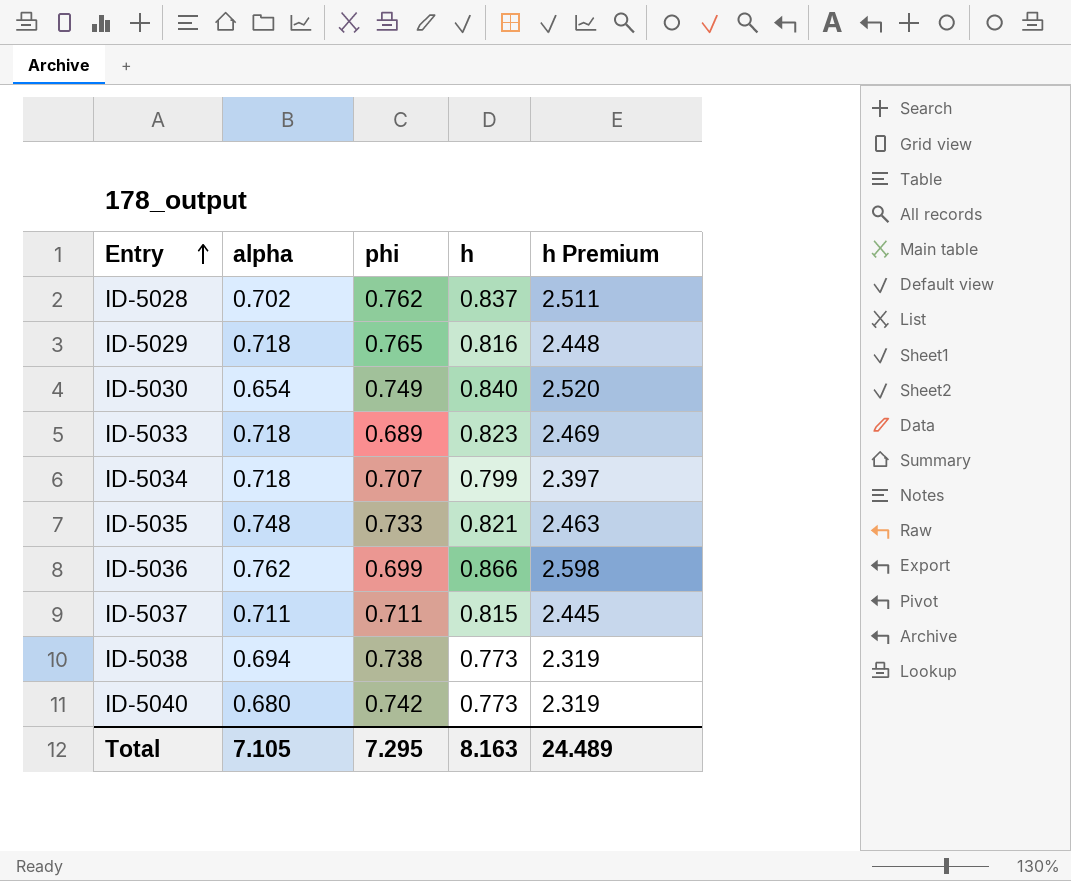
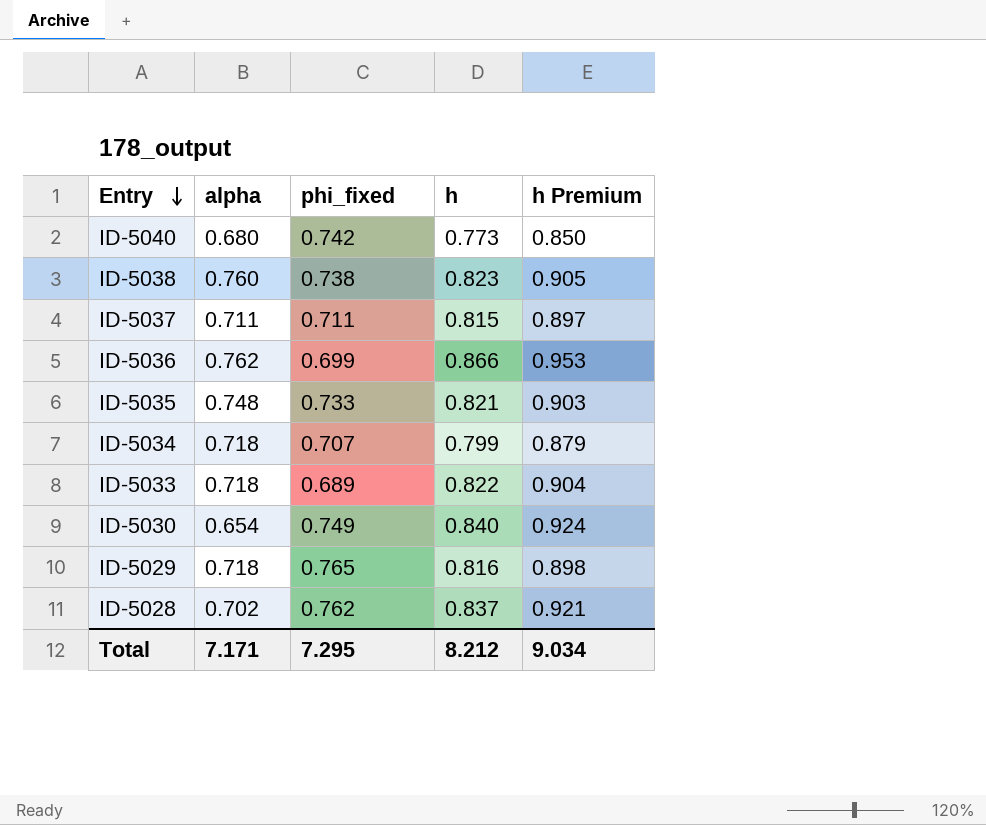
row order: Entry ascending -> Entry descending
column name: phi -> phi_fixed
column h Premium | formula: [h] * 3 -> [h] * 1.1
ID-5038 | alpha: 0.694 -> 0.760
ID-5038 | h: 0.773 -> 0.823
ID-5033 | h: 0.823 -> 0.822
Total | alpha: 7.105 -> 7.171
Total | h: 8.163 -> 8.212
Total | h Premium: 24.489 -> 9.034

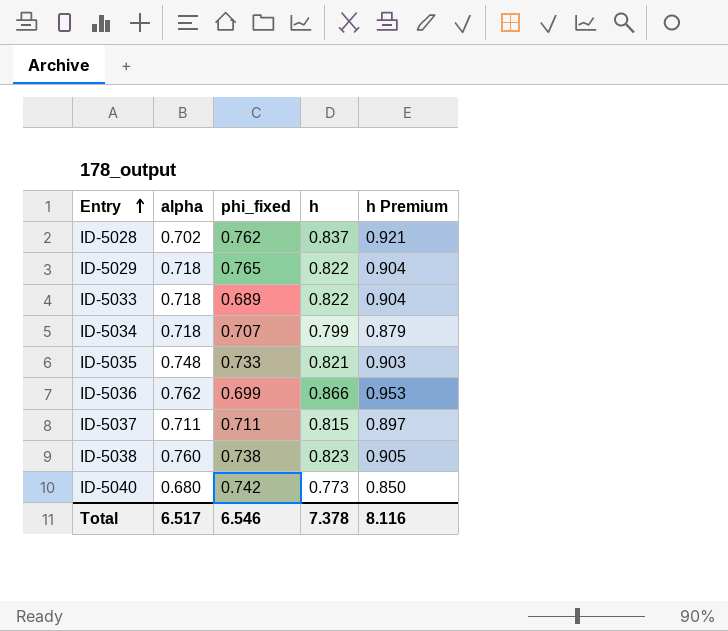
row order: Entry descending -> Entry ascending
row ID-5030: 0.654 | 0.749 | 0.840 | 0.924 -> none
ID-5029 | h: 0.816 -> 0.822
ID-5029 | h Premium: 0.898 -> 0.904
Total | alpha: 7.171 -> 6.517
Total | phi_fixed: 7.295 -> 6.546
Total | h: 8.212 -> 7.378
Total | h Premium: 9.034 -> 8.116

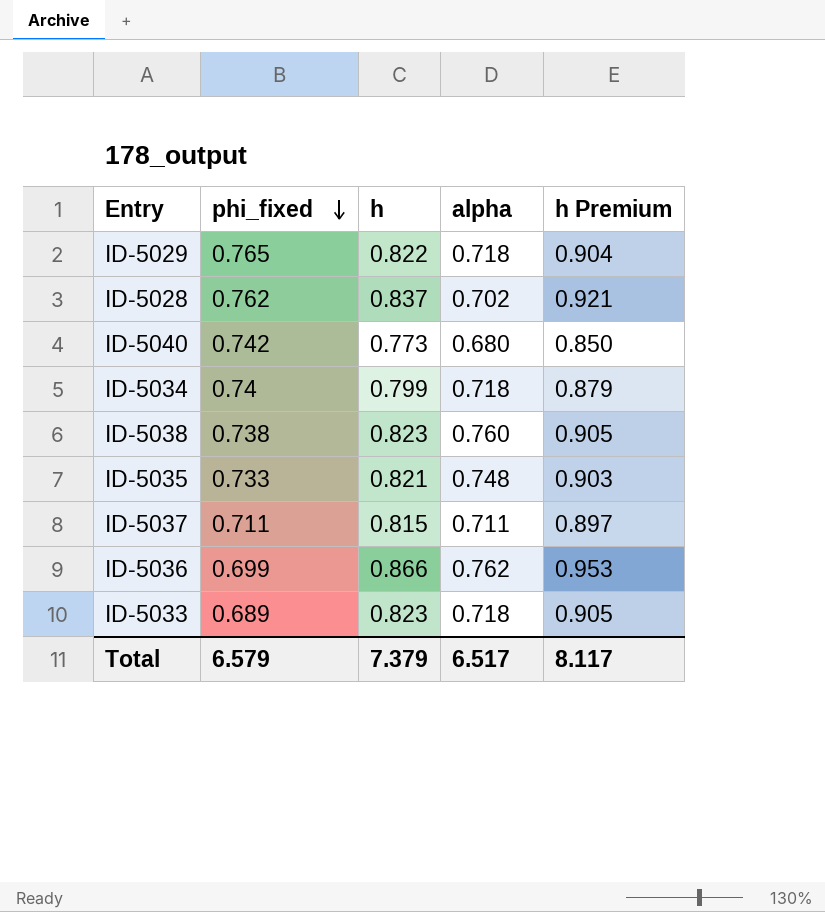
row order: Entry ascending -> phi_fixed descending
column alpha | position: 2 -> 4
ID-5034 | phi_fixed: 0.707 -> 0.74
ID-5033 | h: 0.822 -> 0.823
ID-5033 | h Premium: 0.904 -> 0.905
Total | phi_fixed: 6.546 -> 6.579
Total | h: 7.378 -> 7.379
Total | h Premium: 8.116 -> 8.117

